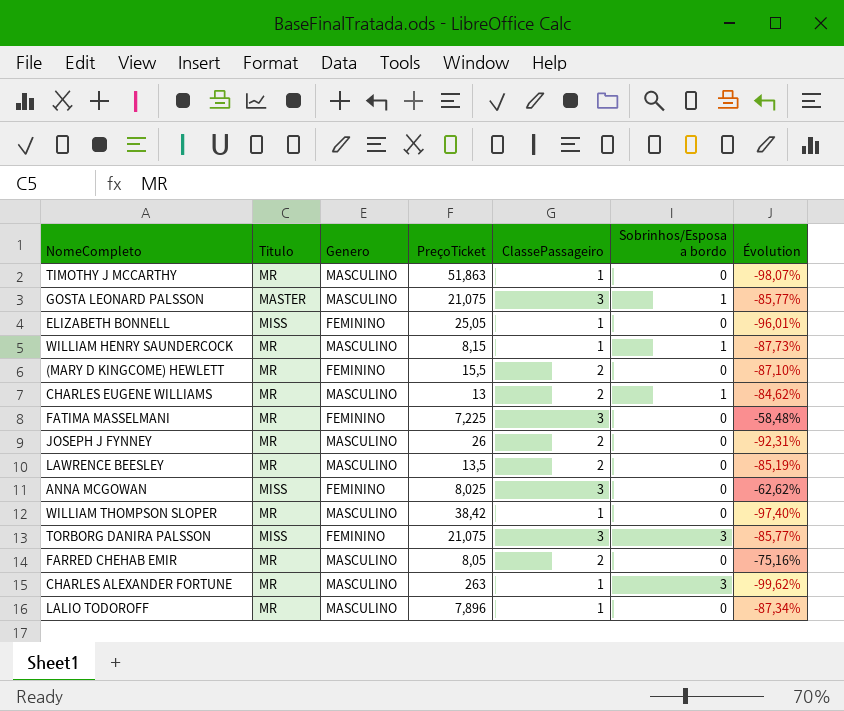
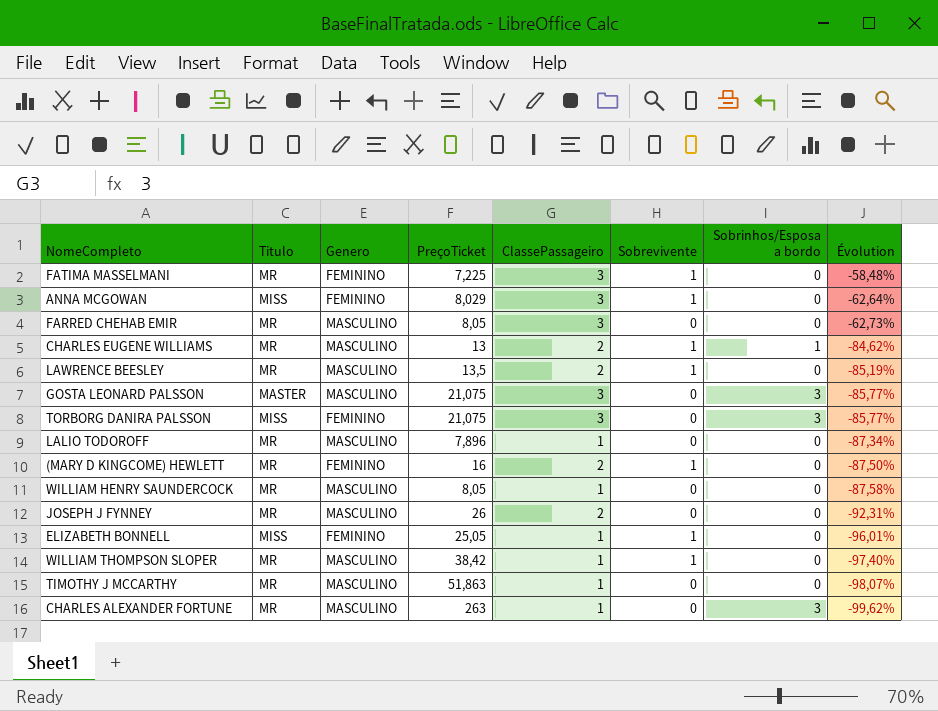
row order: none -> Évolution descending
column Sobrevivente | position: none -> 6
ANNA MCGOWAN | PreçoTicket: 8,025 -> 8,029
ANNA MCGOWAN | Évolution: -62,62% -> -62,64%
FARRED CHEHAB EMIR | ClassePassageiro: 2 -> 3
FARRED CHEHAB EMIR | Évolution: -75,16% -> -62,73%
GOSTA LEONARD PALSSON | Sobrinhos/Esposa a bordo: 1 -> 3
(MARY D KINGCOME) HEWLETT | PreçoTicket: 15,5 -> 16
(MARY D KINGCOME) HEWLETT | Évolution: -87,10% -> -87,50%
WILLIAM HENRY SAUNDERCOCK | PreçoTicket: 8,15 -> 8,05
WILLIAM HENRY SAUNDERCOCK | Sobrinhos/Esposa a bordo: 1 -> 0
WILLIAM HENRY SAUNDERCOCK | Évolution: -87,73% -> -87,58%

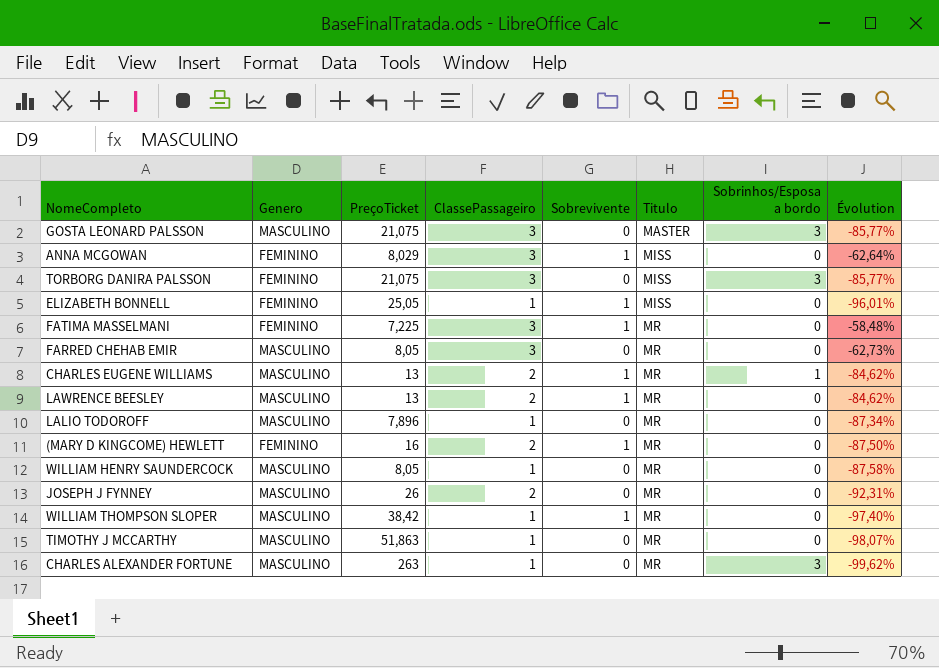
row order: Évolution descending -> Titulo ascending
column Titulo | position: 2 -> 6
LAWRENCE BEESLEY | PreçoTicket: 13,5 -> 13
LAWRENCE BEESLEY | Évolution: -85,19% -> -84,62%

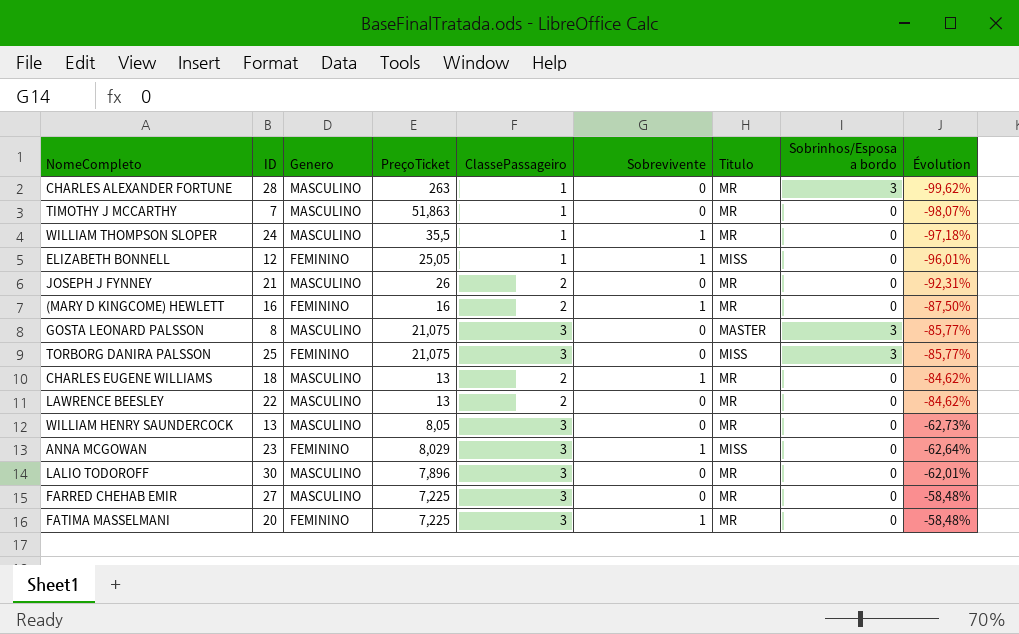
row order: Titulo ascending -> Évolution ascending
column ID | position: none -> 2
WILLIAM THOMPSON SLOPER | PreçoTicket: 38,42 -> 35,5
WILLIAM THOMPSON SLOPER | Évolution: -97,40% -> -97,18%
CHARLES EUGENE WILLIAMS | Sobrinhos/Esposa a bordo: 1 -> 0
LAWRENCE BEESLEY | Sobrevivente: 1 -> 0
WILLIAM HENRY SAUNDERCOCK | ClassePassageiro: 1 -> 3
WILLIAM HENRY SAUNDERCOCK | Évolution: -87,58% -> -62,73%
LALIO TODOROFF | ClassePassageiro: 1 -> 3
LALIO TODOROFF | Évolution: -87,34% -> -62,01%
FARRED CHEHAB EMIR | PreçoTicket: 8,05 -> 7,225
FARRED CHEHAB EMIR | Évolution: -62,73% -> -58,48%

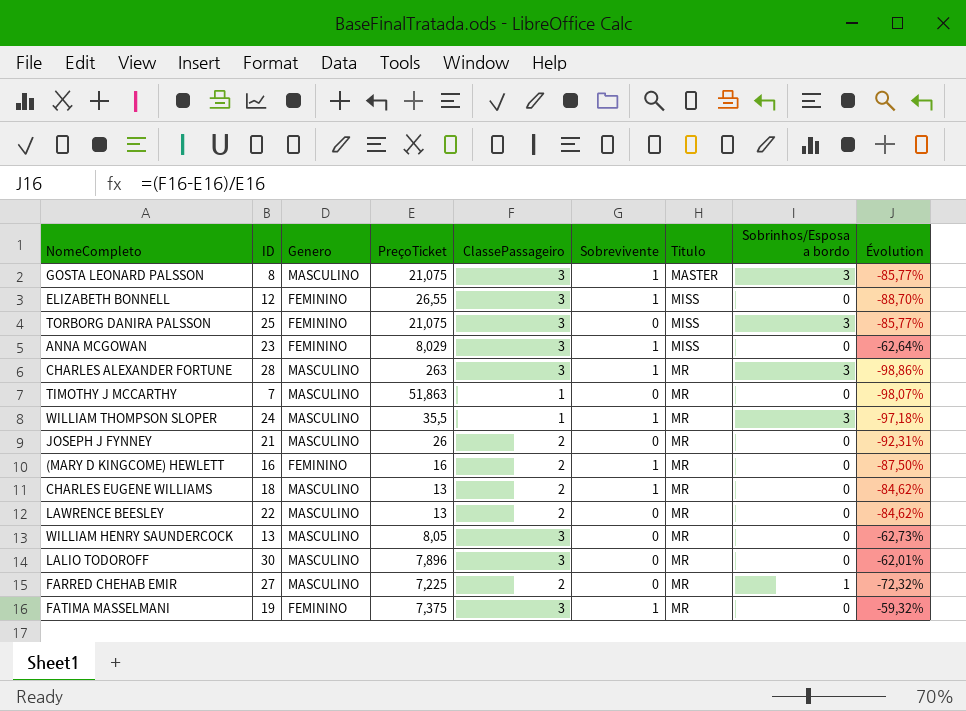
row order: Évolution ascending -> Titulo ascending
GOSTA LEONARD PALSSON | Sobrevivente: 0 -> 1
ELIZABETH BONNELL | PreçoTicket: 25,05 -> 26,55
ELIZABETH BONNELL | ClassePassageiro: 1 -> 3
ELIZABETH BONNELL | Évolution: -96,01% -> -88,70%
CHARLES ALEXANDER FORTUNE | ClassePassageiro: 1 -> 3
CHARLES ALEXANDER FORTUNE | Sobrevivente: 0 -> 1
CHARLES ALEXANDER FORTUNE | Évolution: -99,62% -> -98,86%
WILLIAM THOMPSON SLOPER | Sobrinhos/Esposa a bordo: 0 -> 3
FARRED CHEHAB EMIR | ClassePassageiro: 3 -> 2
FARRED CHEHAB EMIR | Sobrinhos/Esposa a bordo: 0 -> 1
FARRED CHEHAB EMIR | Évolution: -58,48% -> -72,32%
FATIMA MASSELMANI | ID: 20 -> 19
FATIMA MASSELMANI | PreçoTicket: 7,225 -> 7,375
FATIMA MASSELMANI | Évolution: -58,48% -> -59,32%

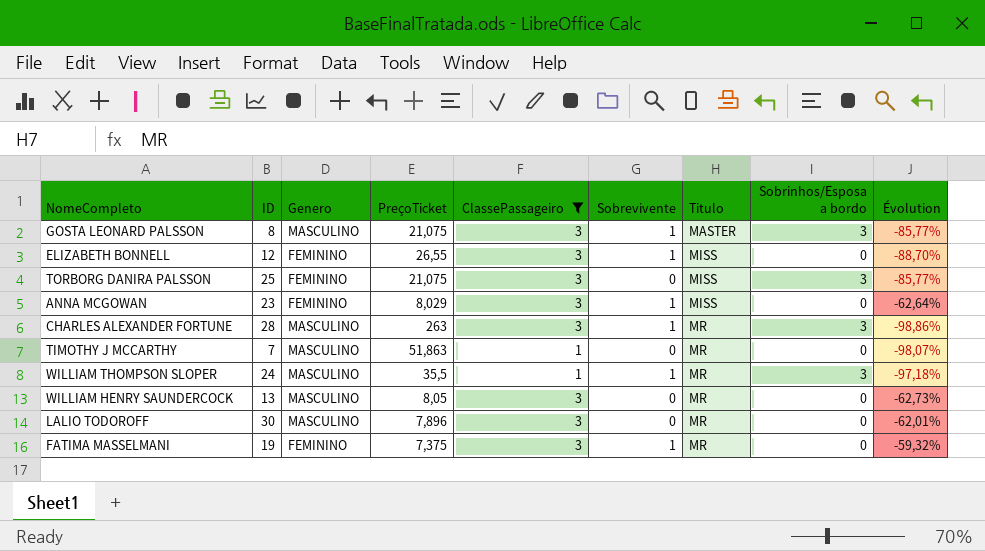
filter: none -> ClassePassageiro != 2

